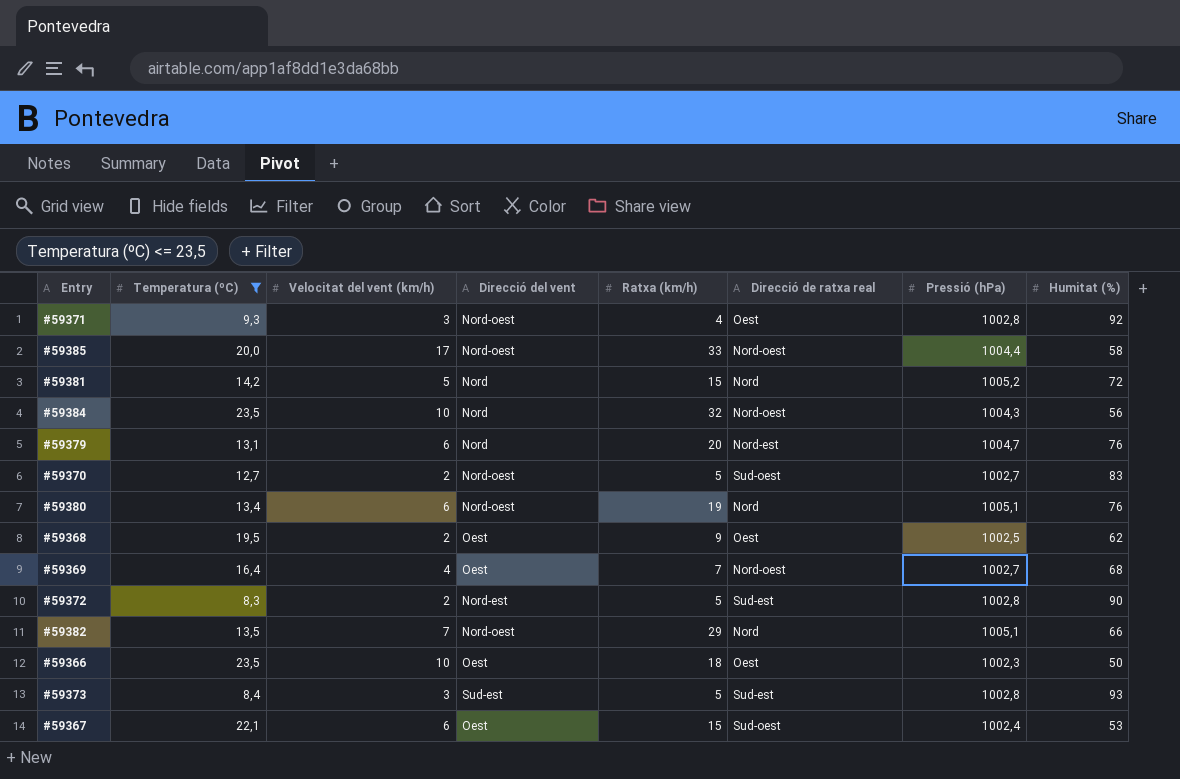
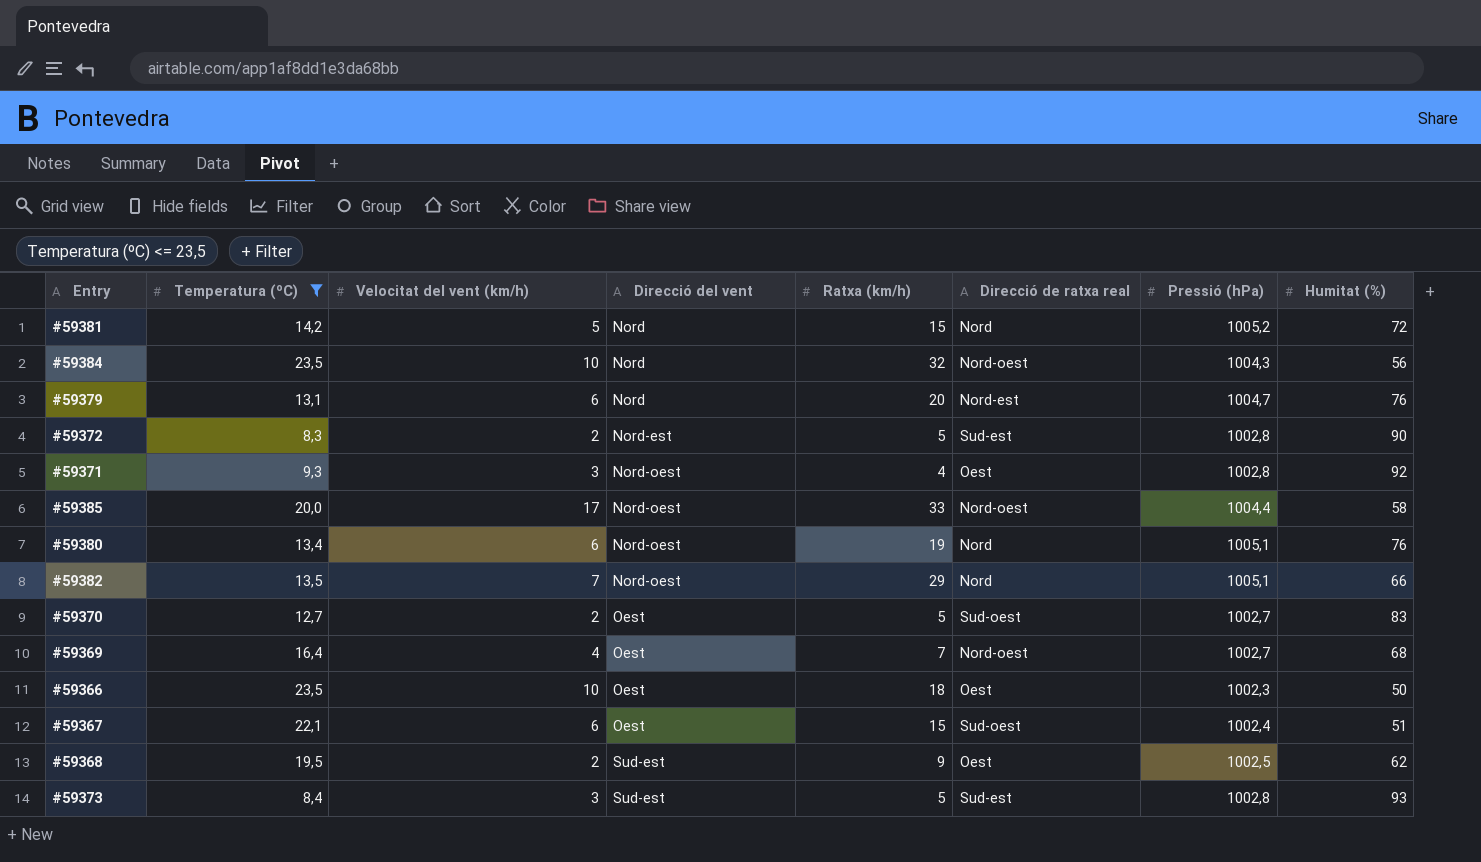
row order: none -> Direcció del vent ascending
#59370 | Direcció del vent: Nord-oest -> Oest
#59367 | Humitat (%): 53 -> 51
#59368 | Direcció del vent: Oest -> Sud-est

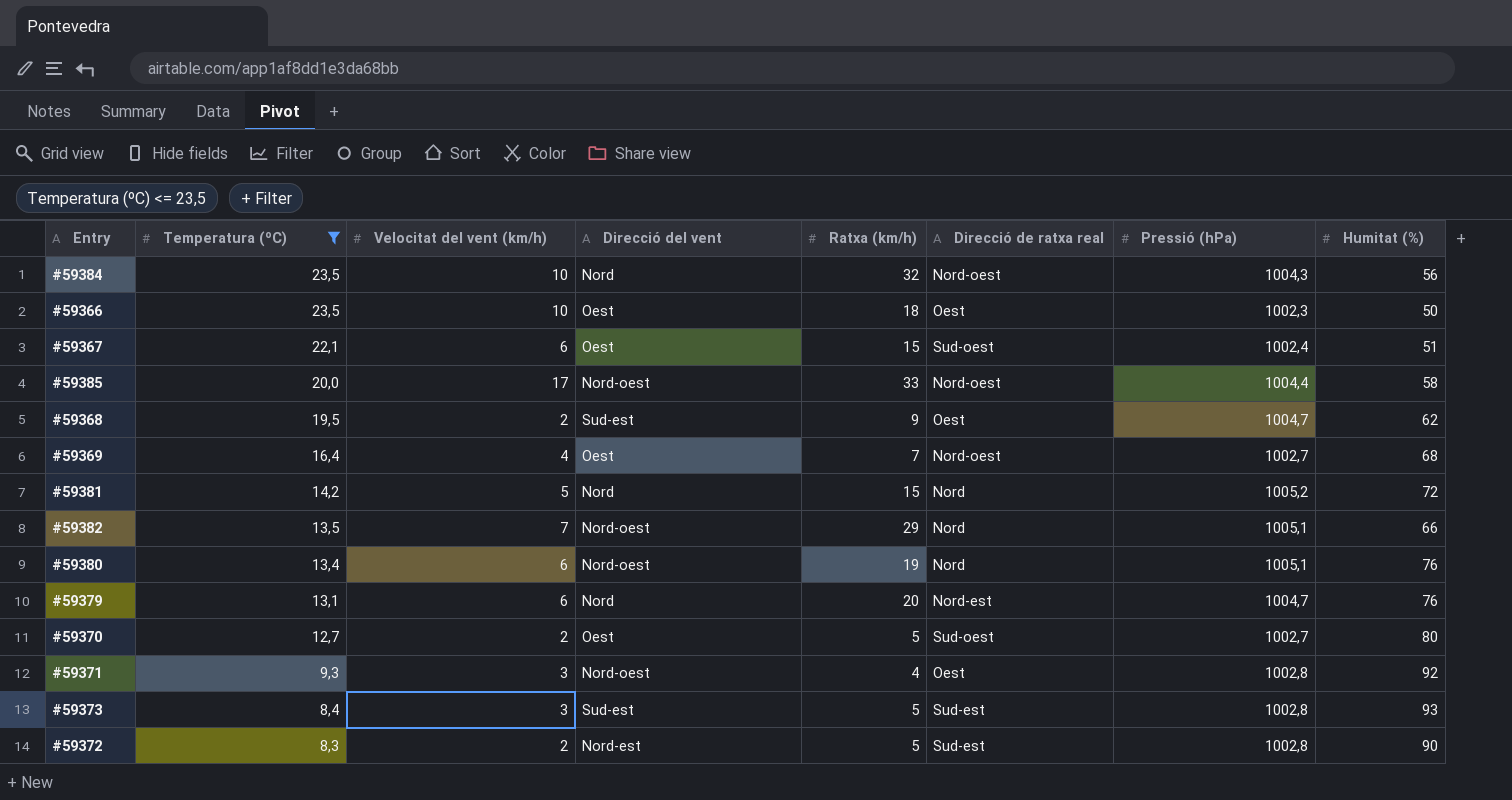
row order: Direcció del vent ascending -> Temperatura (ºC) descending
#59368 | Pressió (hPa): 1002,5 -> 1004,7
#59370 | Humitat (%): 83 -> 80

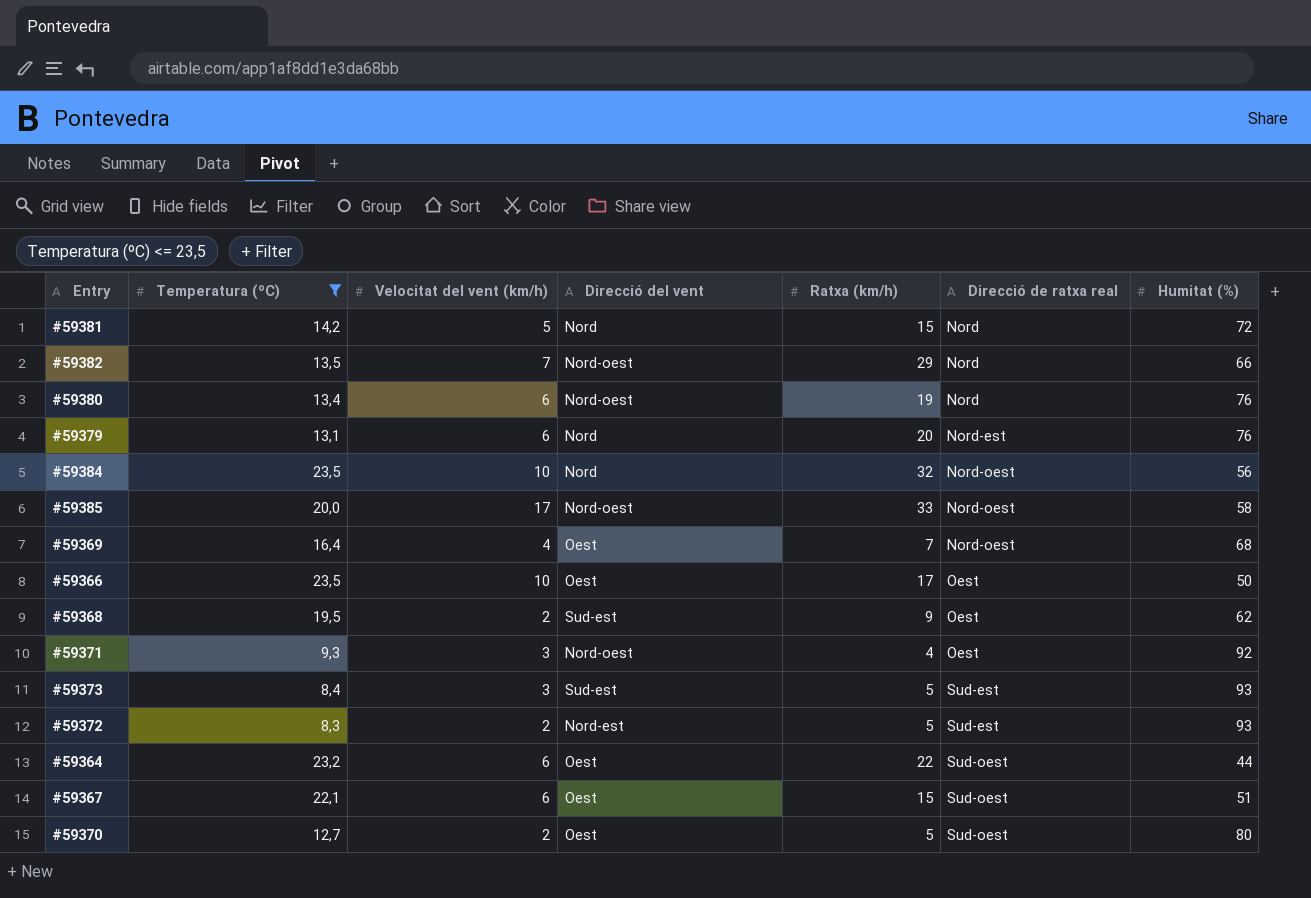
row order: Temperatura (ºC) descending -> Direcció de ratxa real ascending
column Pressió (hPa) | position: 7 -> none
#59366 | Ratxa (km/h): 18 -> 17
#59372 | Humitat (%): 90 -> 93
row #59364: none -> 23,2 | 6 | Oest | 22 | Sud-oest | 44

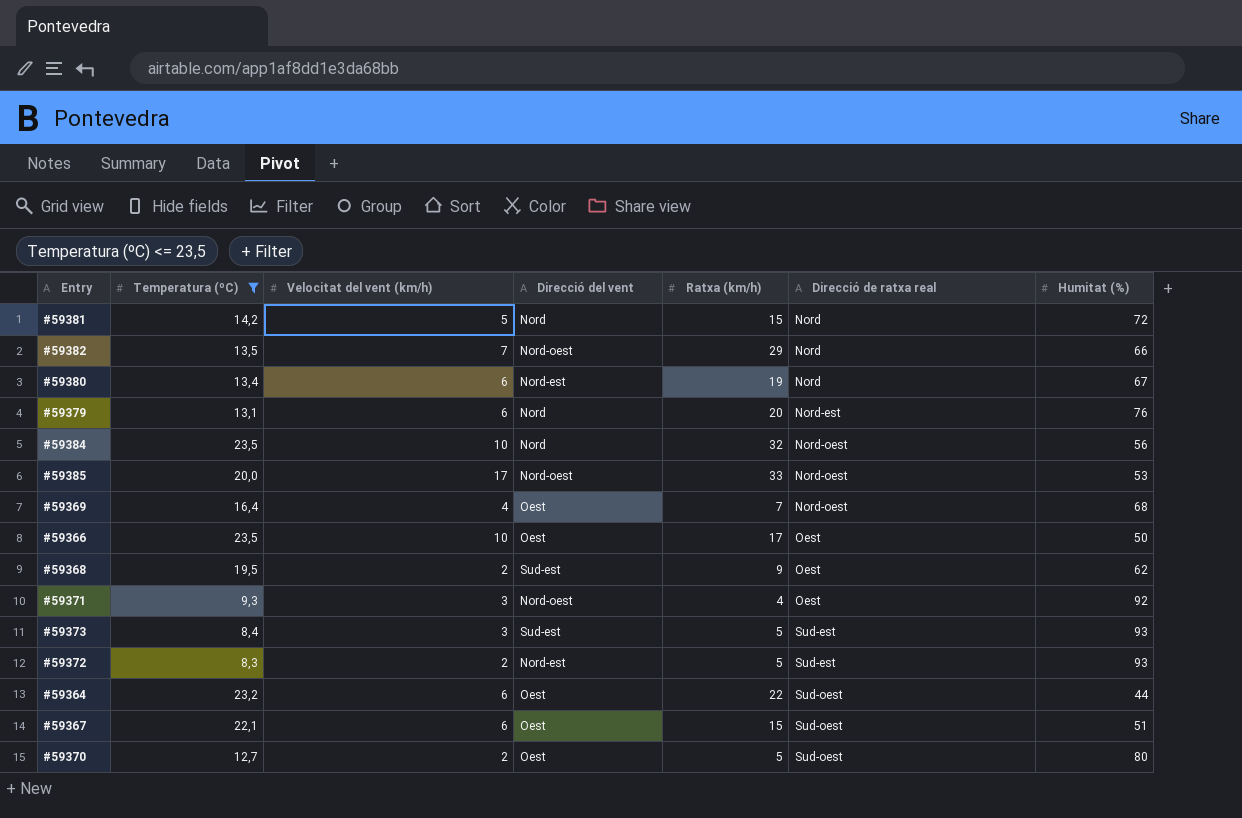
#59380 | Direcció del vent: Nord-oest -> Nord-est
#59380 | Humitat (%): 76 -> 67
#59385 | Humitat (%): 58 -> 53

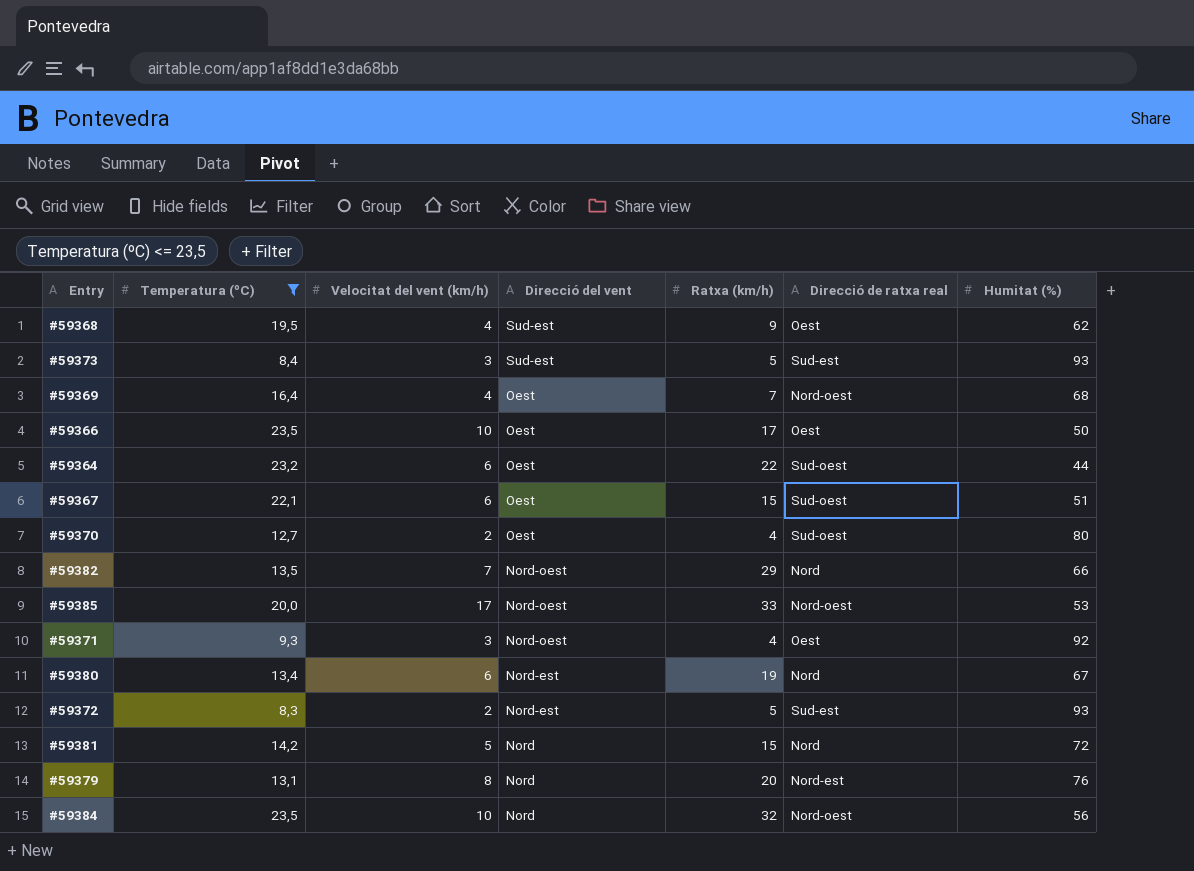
row order: Direcció de ratxa real ascending -> Direcció del vent descending
#59368 | Velocitat del vent (km/h): 2 -> 4
#59370 | Ratxa (km/h): 5 -> 4
#59379 | Velocitat del vent (km/h): 6 -> 8

